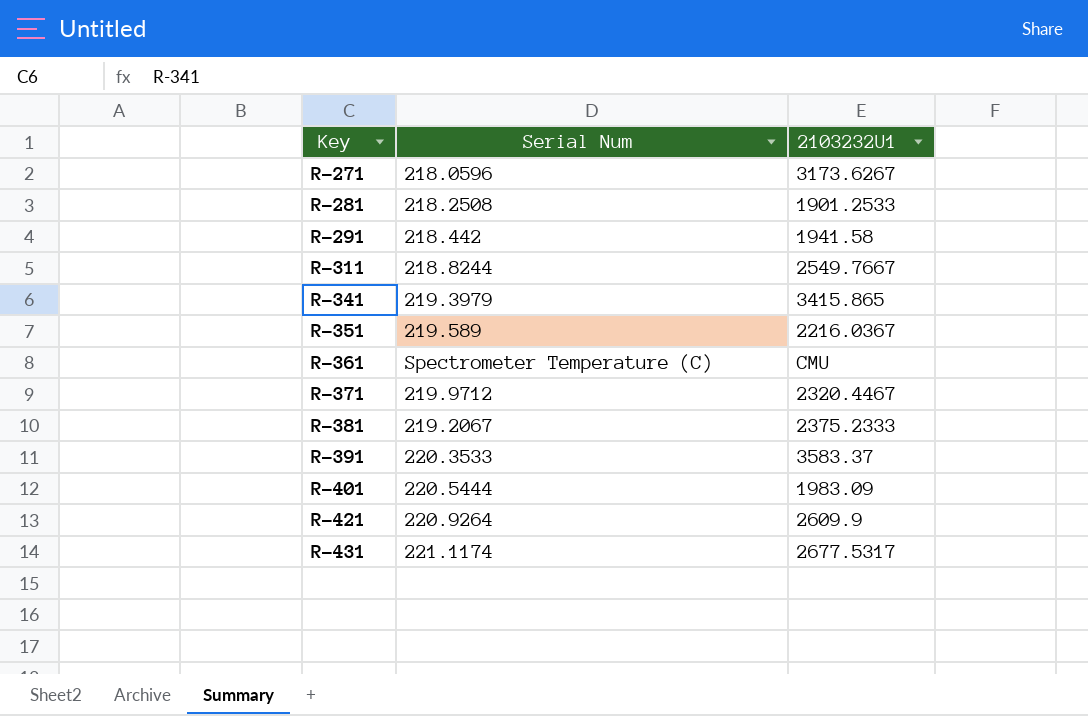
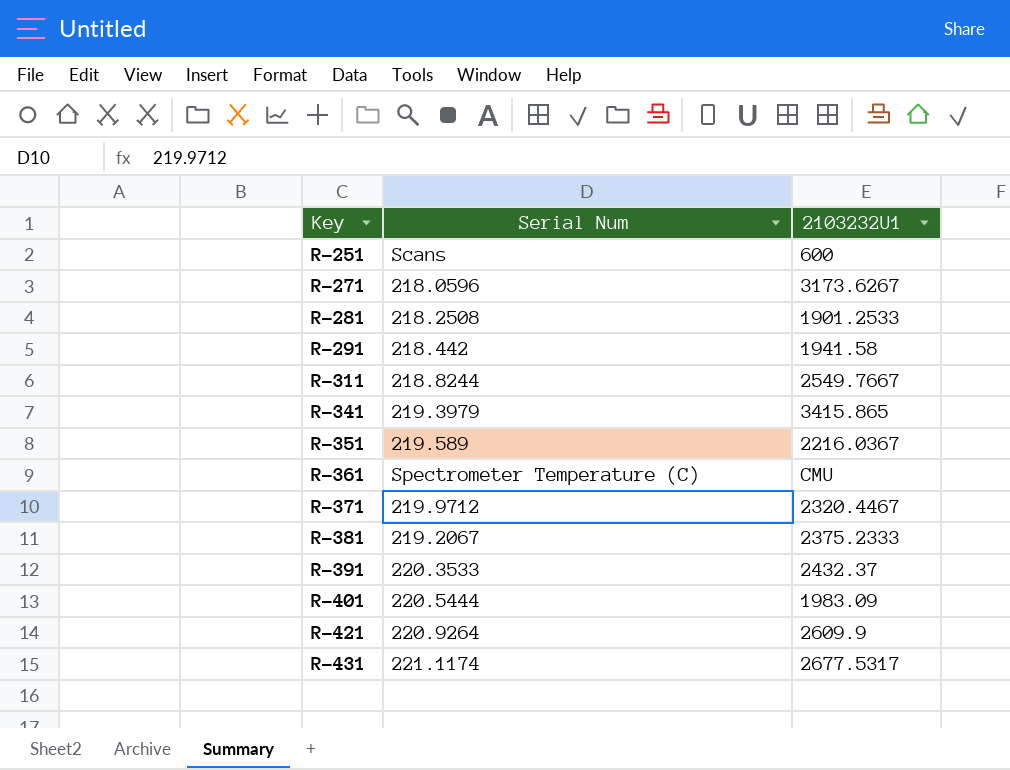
row R-251: none -> Scans | 600
R-391 | 2103232U1: 3583.37 -> 2432.37

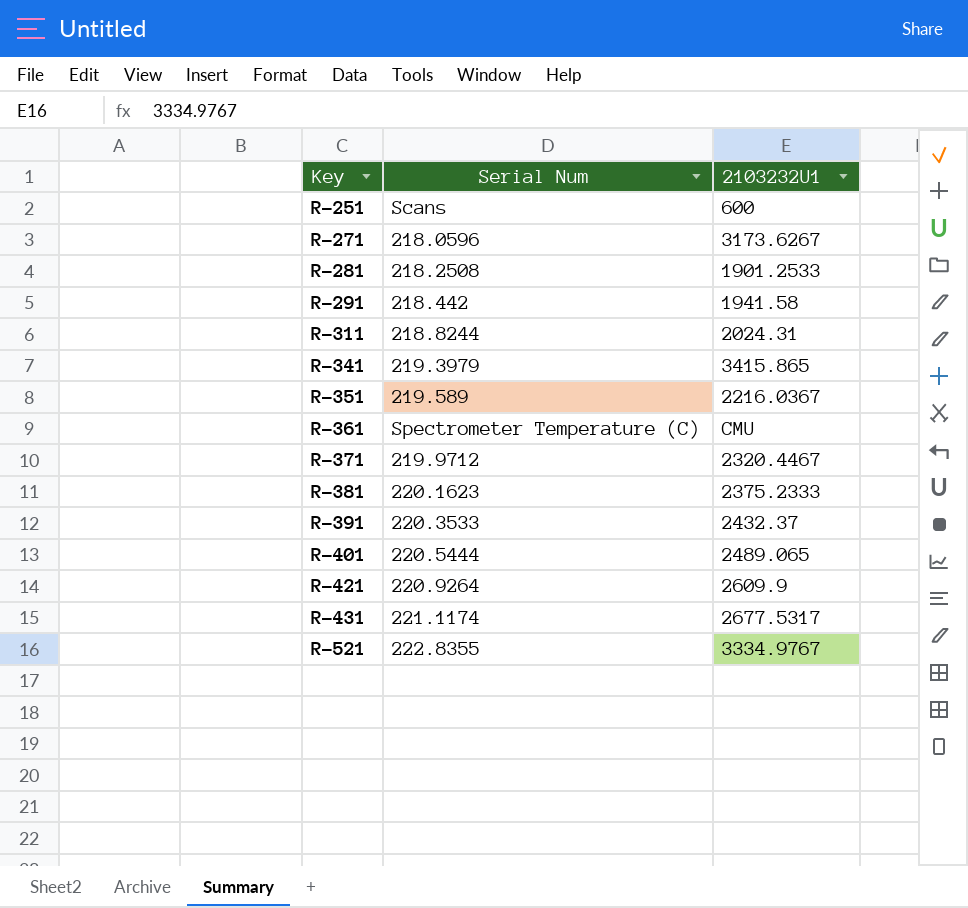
R-311 | 2103232U1: 2549.7667 -> 2024.31
R-381 | Serial Num: 219.2067 -> 220.1623
R-401 | 2103232U1: 1983.09 -> 2489.065
row R-521: none -> 222.8355 | 3334.9767

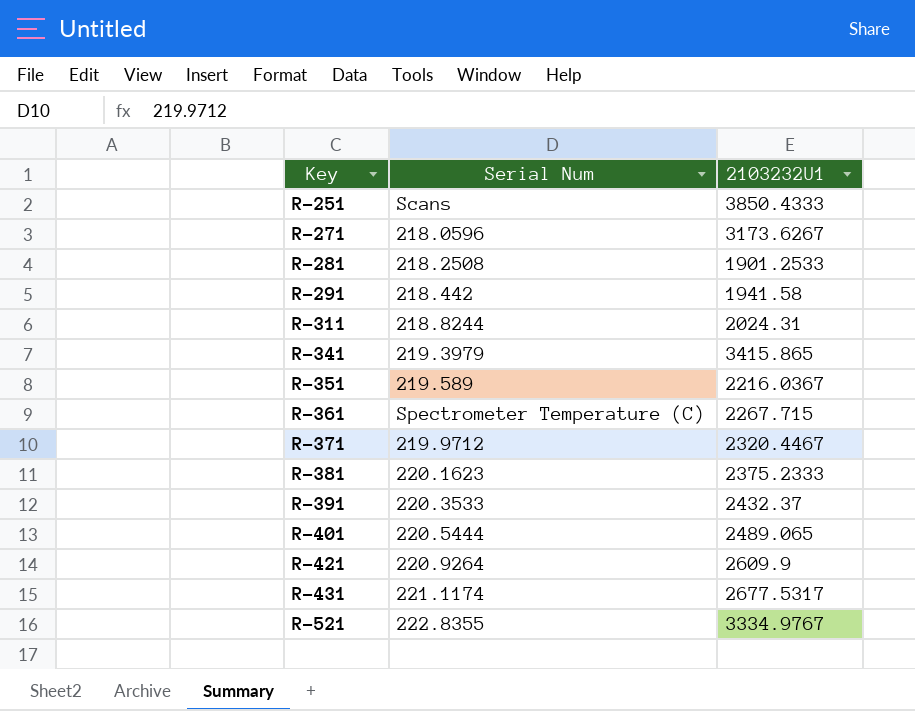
R-251 | 2103232U1: 600 -> 3850.4333
R-361 | 2103232U1: CMU -> 2267.715

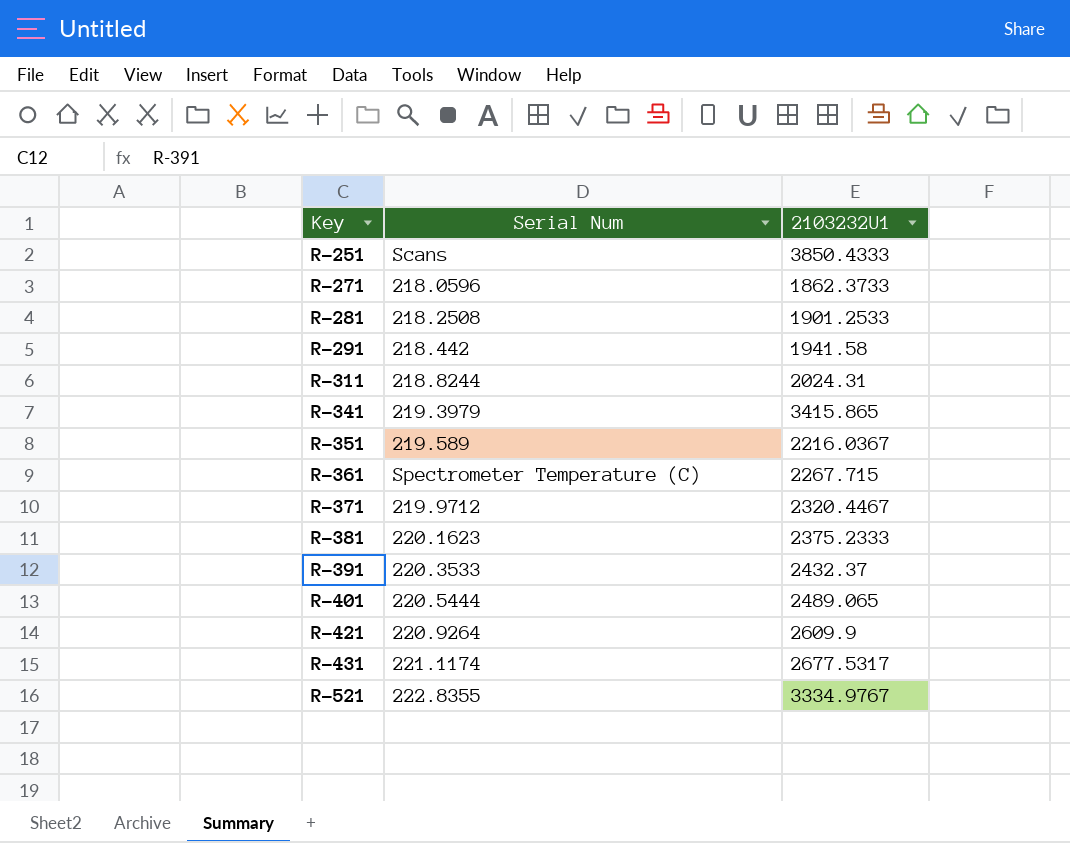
R-271 | 2103232U1: 3173.6267 -> 1862.3733

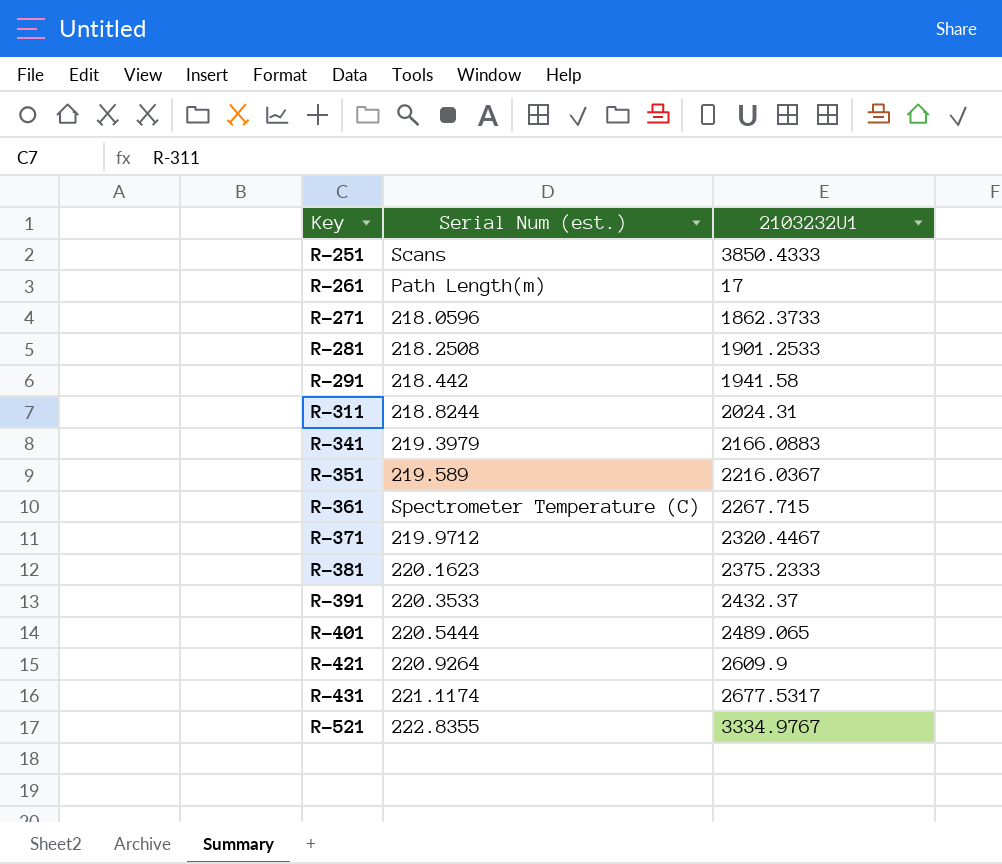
column name: Serial Num -> Serial Num (est.)
row R-261: none -> Path Length(m) | 17
R-341 | 2103232U1: 3415.865 -> 2166.0883

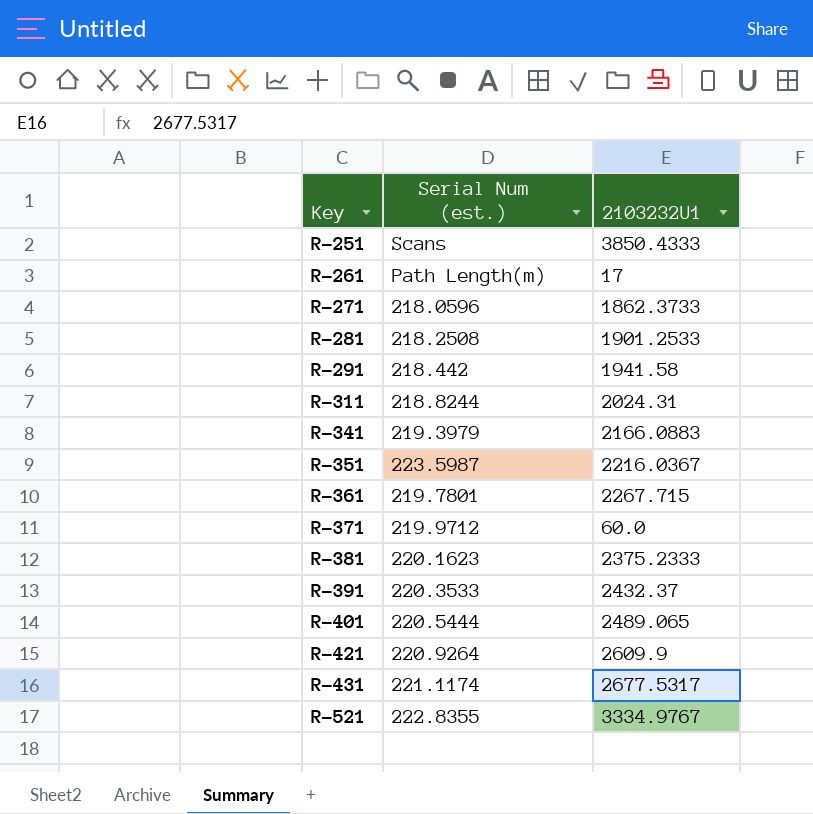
R-351 | Serial Num (est.): 219.589 -> 223.5987
R-361 | Serial Num (est.): Spectrometer Temperature (C) -> 219.7801
R-371 | 2103232U1: 2320.4467 -> 60.0

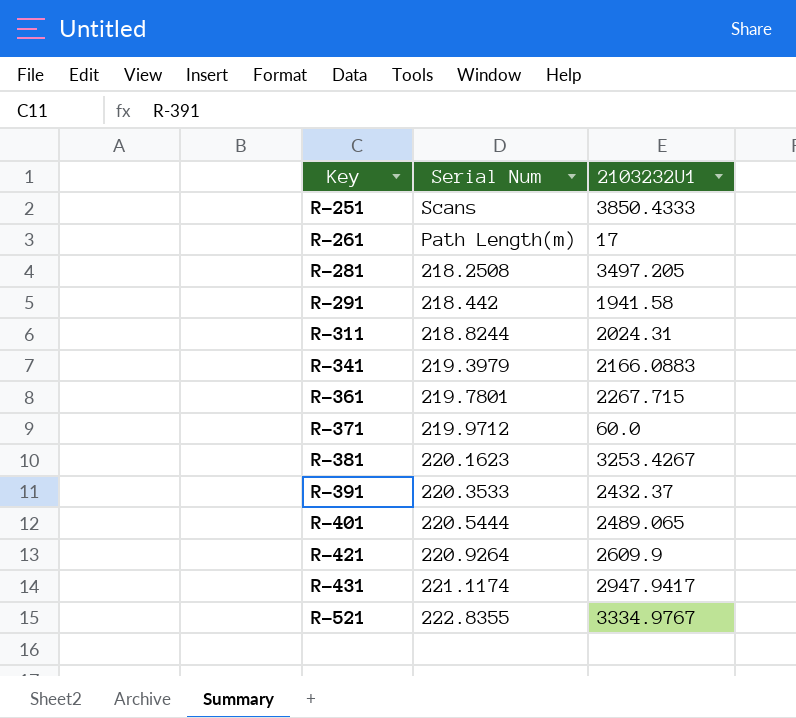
column name: Serial Num (est.) -> Serial Num
row R-271: 218.0596 | 1862.3733 -> none
row R-351: 223.5987 | 2216.0367 -> none
R-281 | 2103232U1: 1901.2533 -> 3497.205
R-381 | 2103232U1: 2375.2333 -> 3253.4267
R-431 | 2103232U1: 2677.5317 -> 2947.9417

